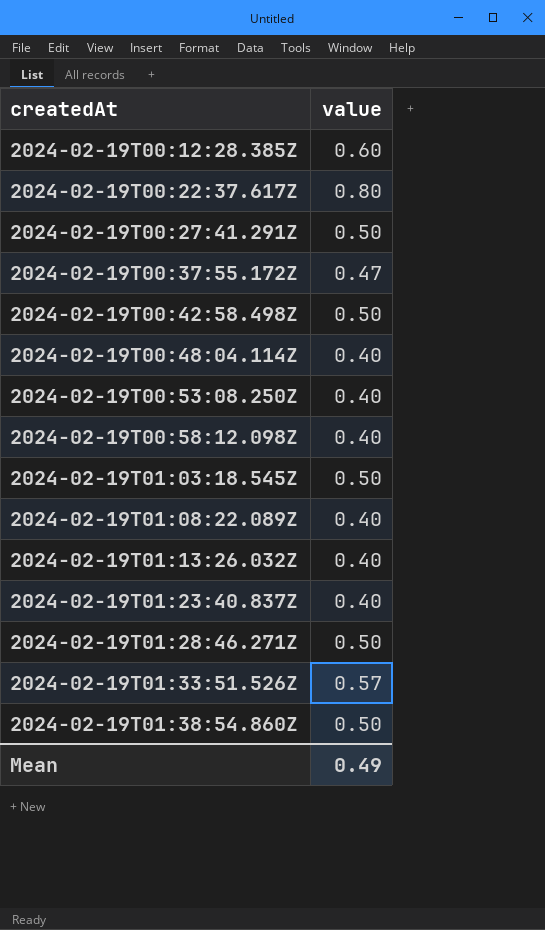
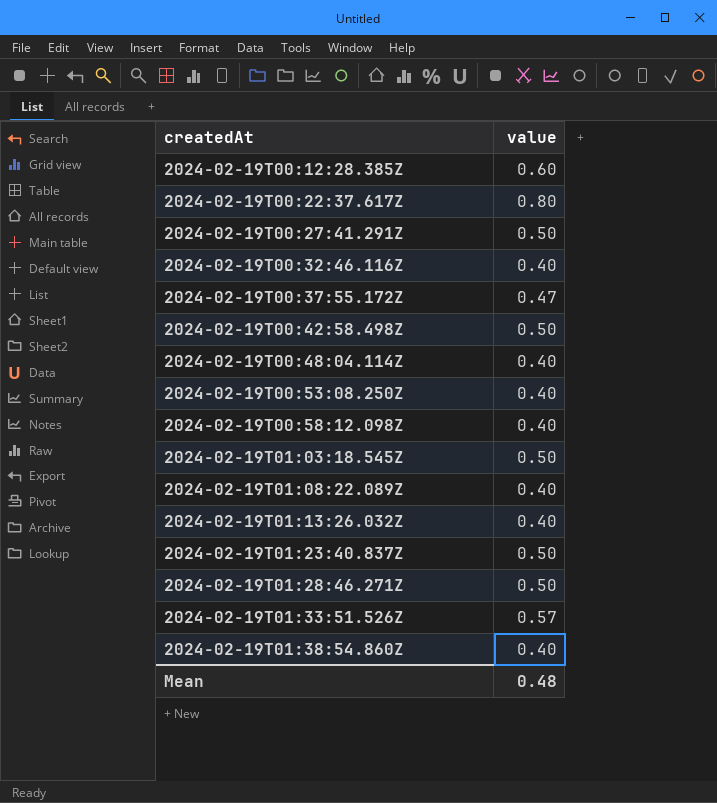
row 2024-02-19T00:32:46.116Z: none -> 0.40
2024-02-19T01:23:40.837Z | value: 0.40 -> 0.50
2024-02-19T01:38:54.860Z | value: 0.50 -> 0.40
Mean | value: 0.49 -> 0.48

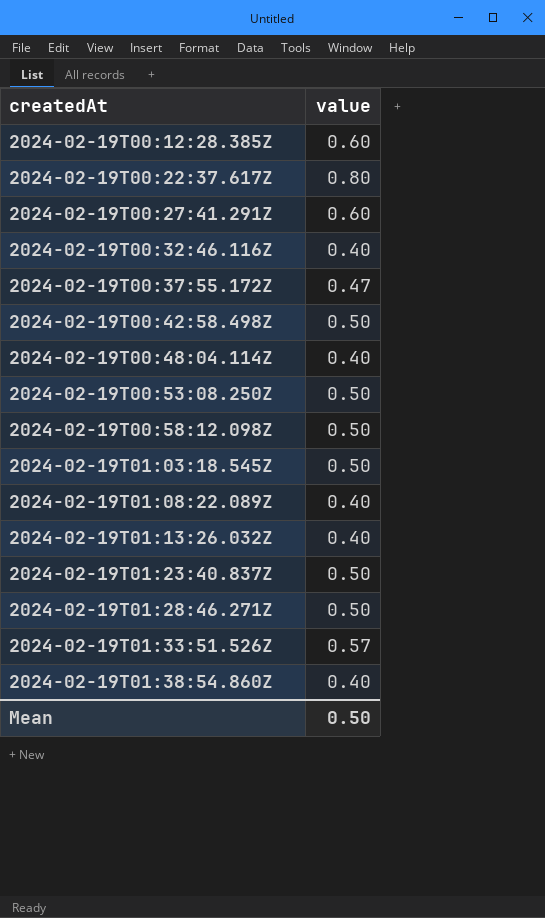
2024-02-19T00:27:41.291Z | value: 0.50 -> 0.60
2024-02-19T00:53:08.250Z | value: 0.40 -> 0.50
2024-02-19T00:58:12.098Z | value: 0.40 -> 0.50
Mean | value: 0.48 -> 0.50

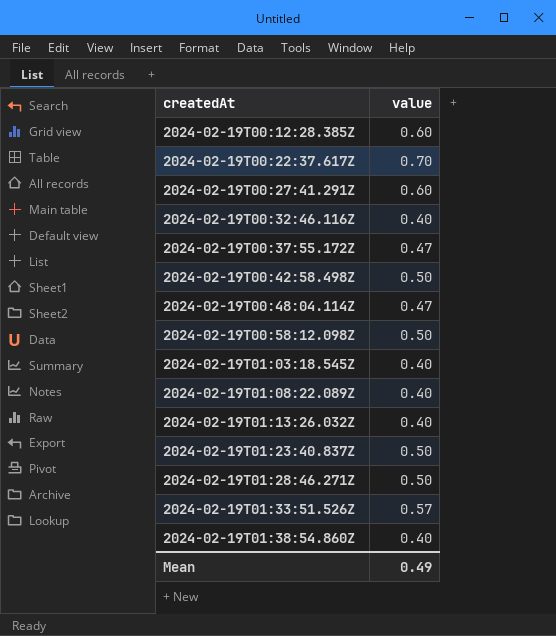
row 2024-02-19T00:53:08.250Z: 0.50 -> none
2024-02-19T00:22:37.617Z | value: 0.80 -> 0.70
2024-02-19T00:48:04.114Z | value: 0.40 -> 0.47
2024-02-19T01:03:18.545Z | value: 0.50 -> 0.40
Mean | value: 0.50 -> 0.49

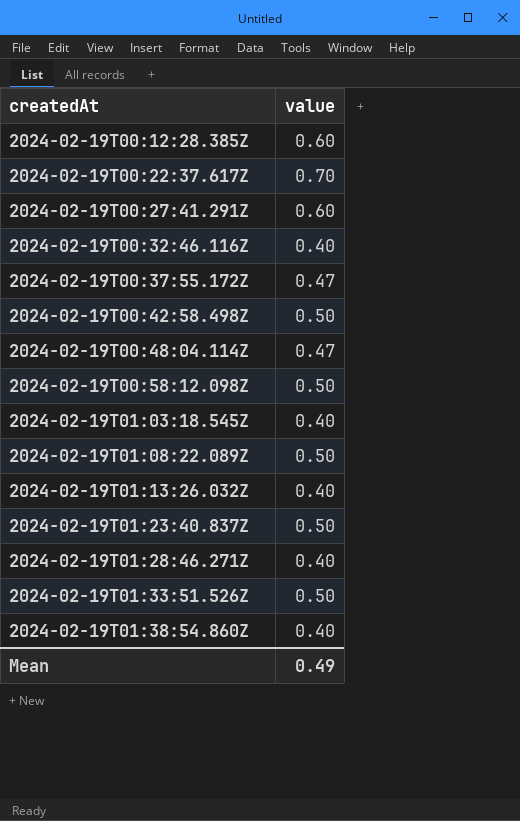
2024-02-19T01:08:22.089Z | value: 0.40 -> 0.50
2024-02-19T01:28:46.271Z | value: 0.50 -> 0.40
2024-02-19T01:33:51.526Z | value: 0.57 -> 0.50

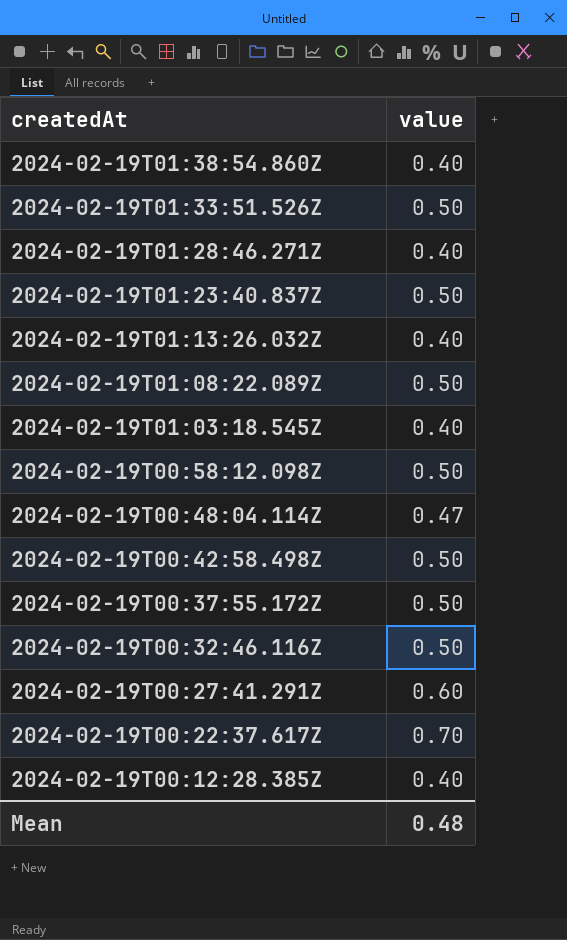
row order: createdAt ascending -> createdAt descending
2024-02-19T00:37:55.172Z | value: 0.47 -> 0.50
2024-02-19T00:32:46.116Z | value: 0.40 -> 0.50
2024-02-19T00:12:28.385Z | value: 0.60 -> 0.40
Mean | value: 0.49 -> 0.48

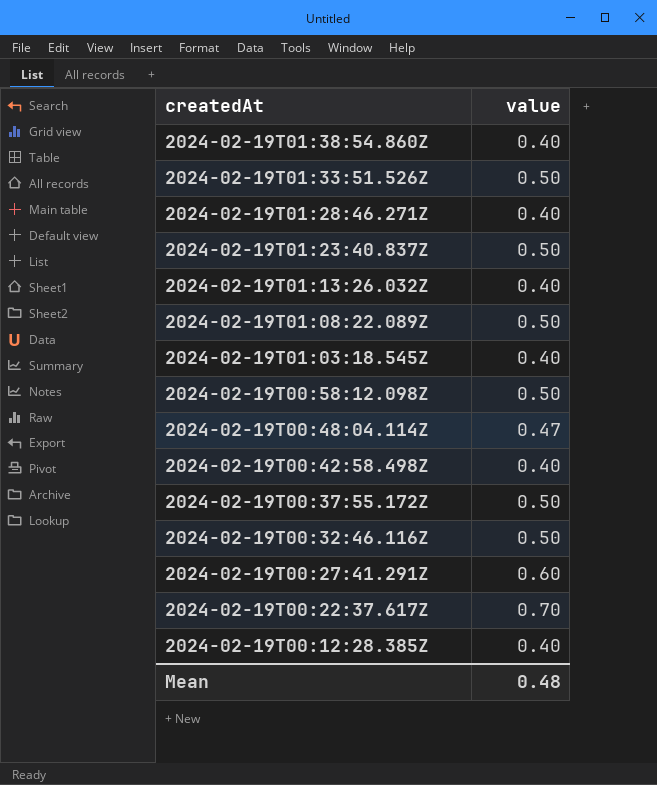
2024-02-19T00:42:58.498Z | value: 0.50 -> 0.40

